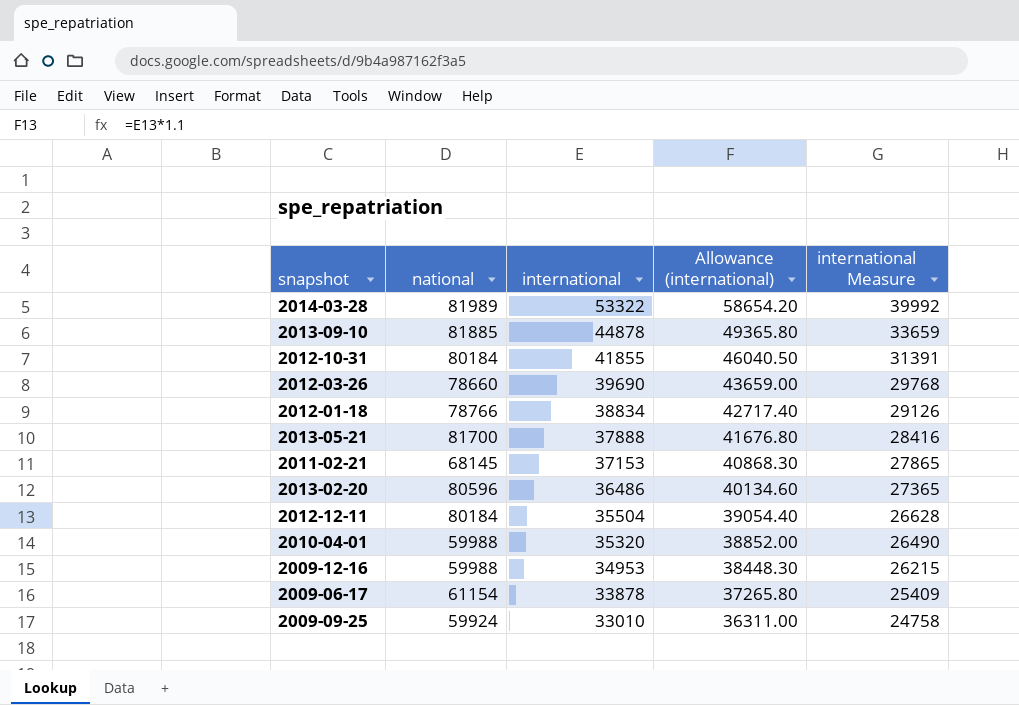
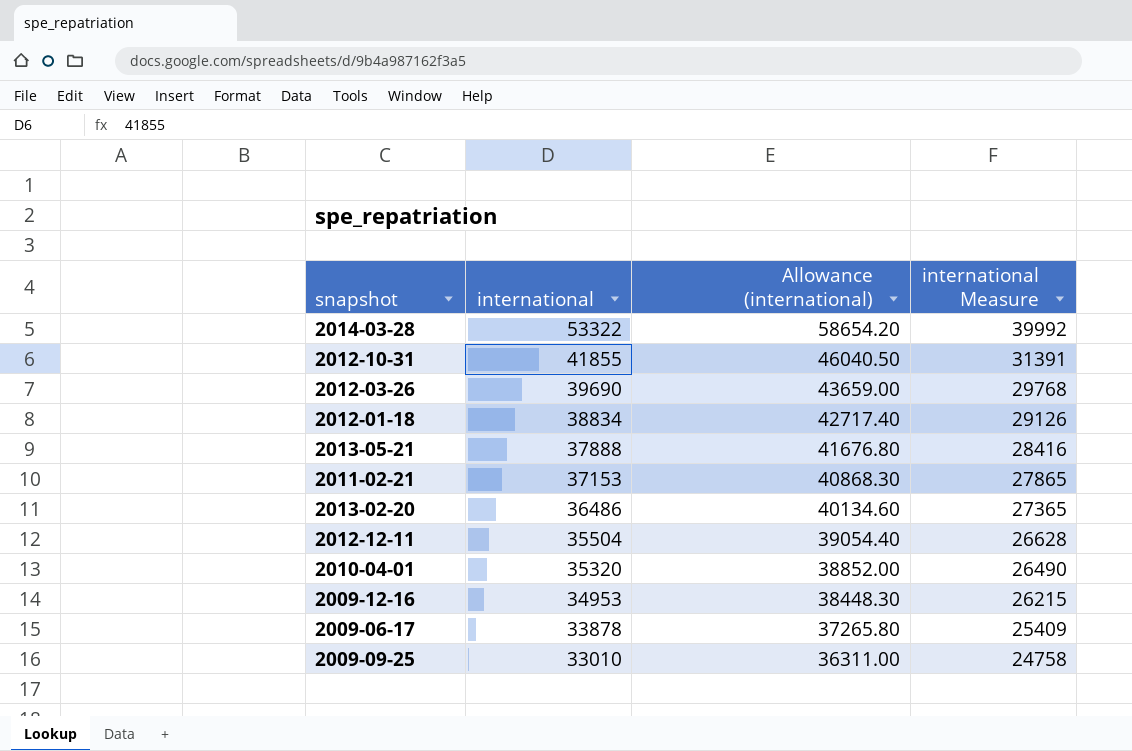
column national | position: 2 -> none
row 2013-09-10: 81885 | 44878 | 49365.80 | 33659 -> none

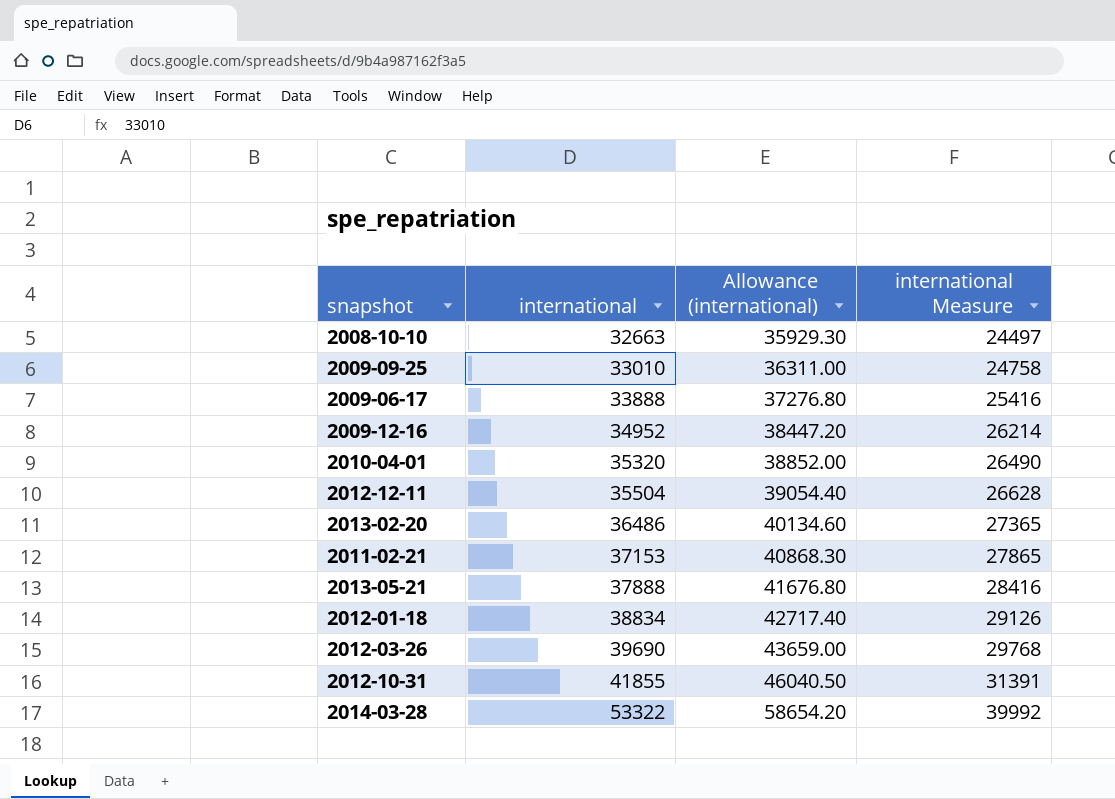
row order: international descending -> international ascending
row 2008-10-10: none -> 32663 | 35929.30 | 24497
2009-06-17 | international: 33878 -> 33888
2009-06-17 | Allowance (international): 37265.80 -> 37276.80
2009-06-17 | international Measure: 25409 -> 25416
2009-12-16 | international: 34953 -> 34952
2009-12-16 | Allowance (international): 38448.30 -> 38447.20
2009-12-16 | international Measure: 26215 -> 26214

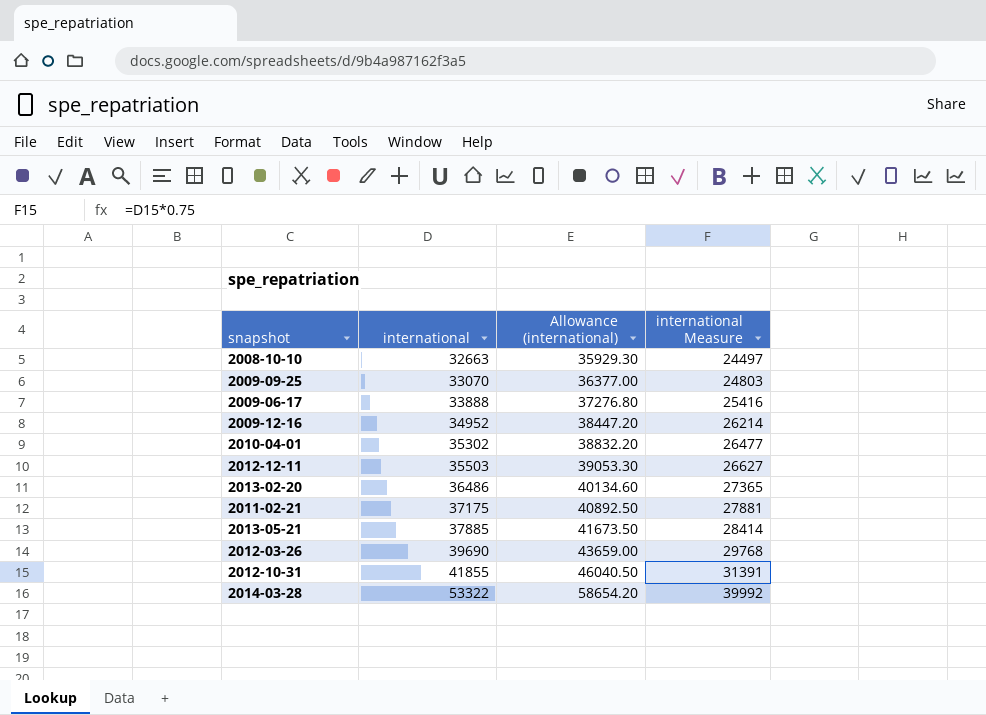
row 2012-01-18: 38834 | 42717.40 | 29126 -> none
2009-09-25 | international: 33010 -> 33070
2009-09-25 | Allowance (international): 36311.00 -> 36377.00
2009-09-25 | international Measure: 24758 -> 24803
2010-04-01 | international: 35320 -> 35302
2010-04-01 | Allowance (international): 38852.00 -> 38832.20
2010-04-01 | international Measure: 26490 -> 26477
2012-12-11 | international: 35504 -> 35503
2012-12-11 | Allowance (international): 39054.40 -> 39053.30
2012-12-11 | international Measure: 26628 -> 26627
2011-02-21 | international: 37153 -> 37175
2011-02-21 | Allowance (international): 40868.30 -> 40892.50
2011-02-21 | international Measure: 27865 -> 27881
2013-05-21 | international: 37888 -> 37885
2013-05-21 | Allowance (international): 41676.80 -> 41673.50
2013-05-21 | international Measure: 28416 -> 28414

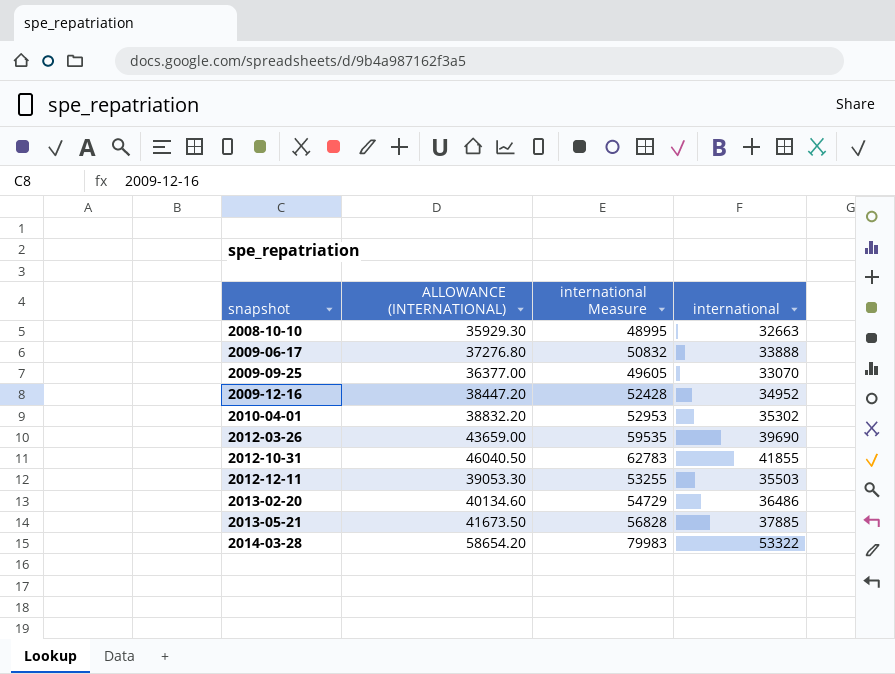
row order: international ascending -> snapshot ascending
column name: Allowance (international) -> ALLOWANCE (INTERNATIONAL)
column international Measure | formula: [international] * 0.75 -> [international] * 1.5
column international | position: 2 -> 4
row 2011-02-21: 37175 | 40892.50 | 27881 -> none

